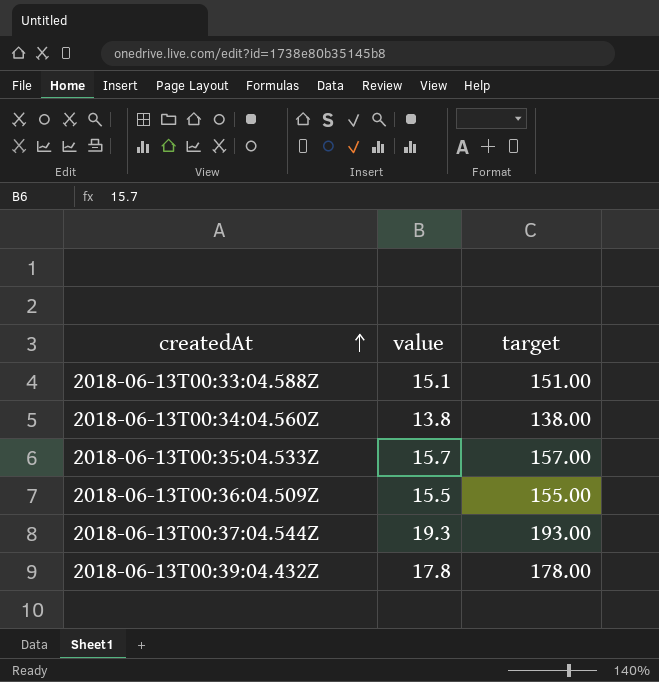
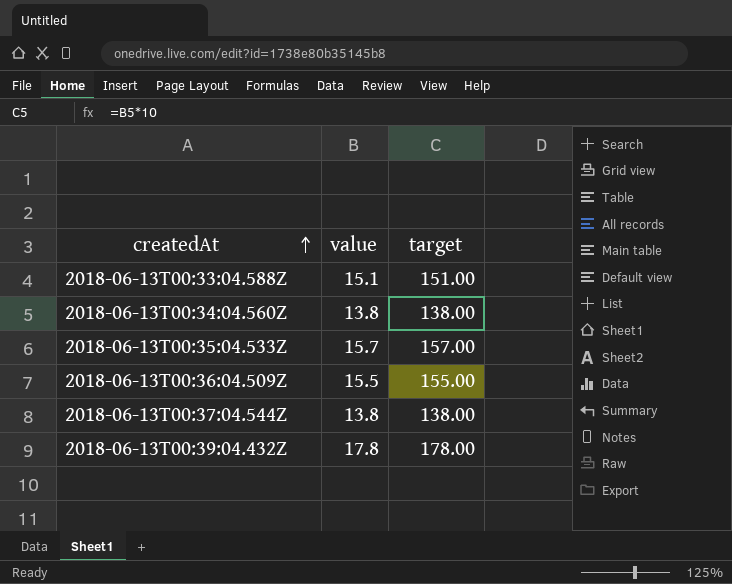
2018-06-13T00:37:04.544Z | value: 19.3 -> 13.8
2018-06-13T00:37:04.544Z | target: 193.00 -> 138.00

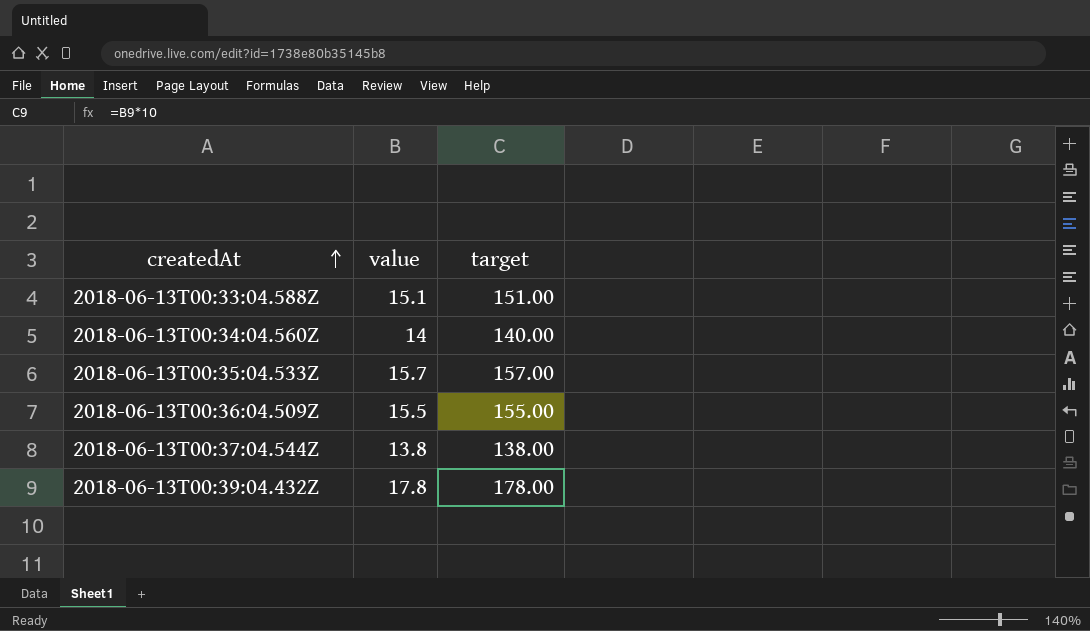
2018-06-13T00:34:04.560Z | value: 13.8 -> 14
2018-06-13T00:34:04.560Z | target: 138.00 -> 140.00

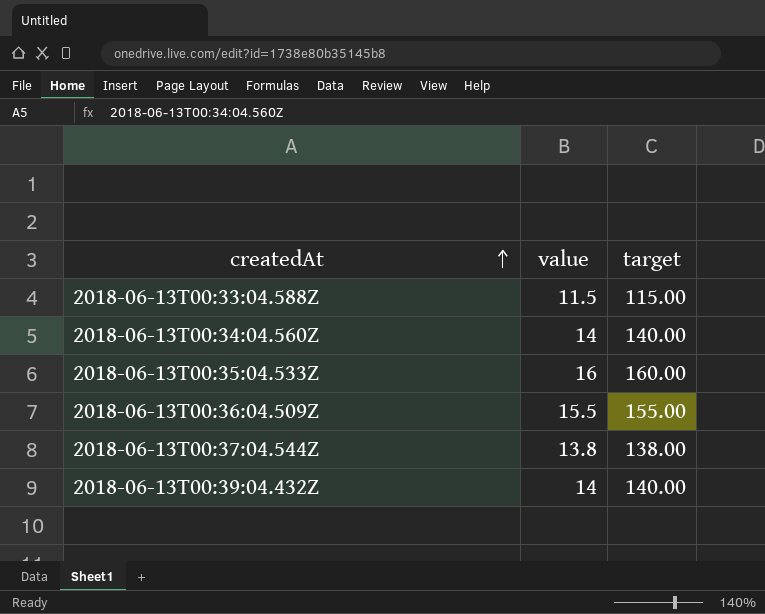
2018-06-13T00:33:04.588Z | value: 15.1 -> 11.5
2018-06-13T00:33:04.588Z | target: 151.00 -> 115.00
2018-06-13T00:35:04.533Z | value: 15.7 -> 16
2018-06-13T00:35:04.533Z | target: 157.00 -> 160.00
2018-06-13T00:39:04.432Z | value: 17.8 -> 14
2018-06-13T00:39:04.432Z | target: 178.00 -> 140.00

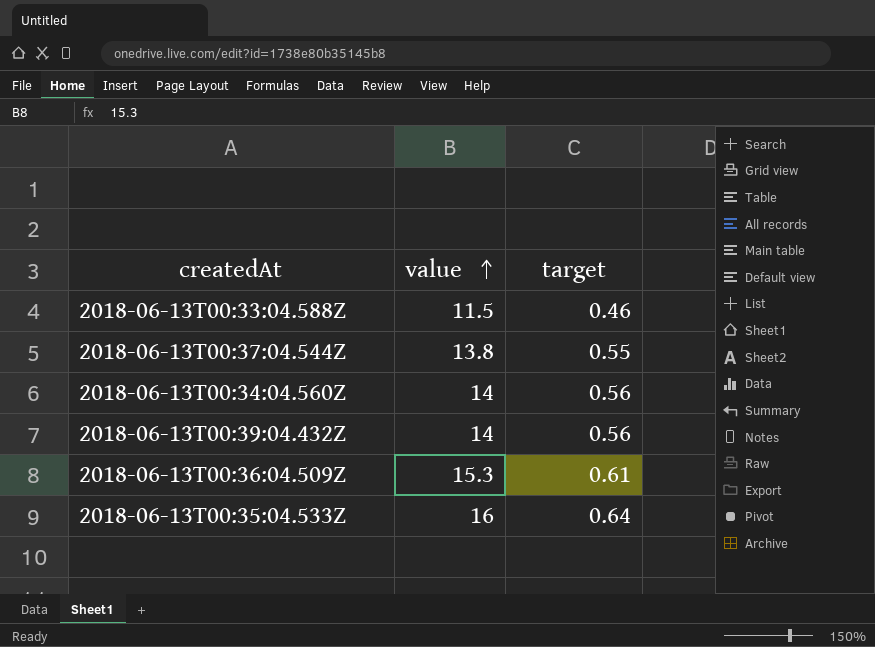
row order: createdAt ascending -> value ascending
column target | formula: [value] * 10 -> [value] * 0.04
2018-06-13T00:36:04.509Z | value: 15.5 -> 15.3

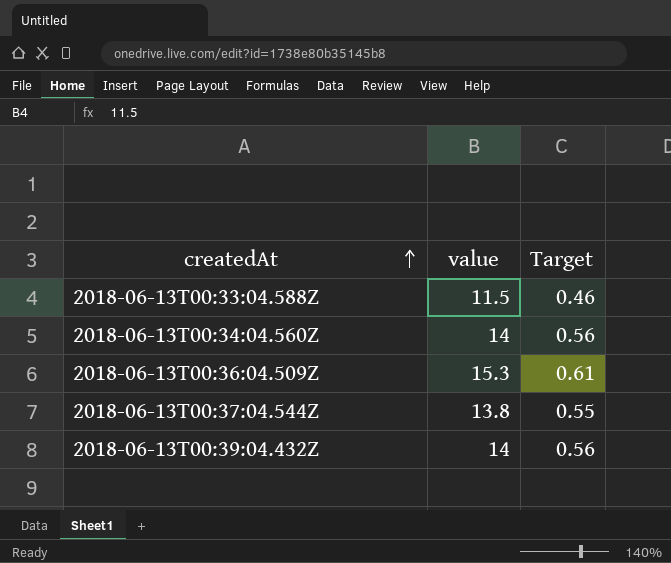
row order: value ascending -> createdAt ascending
column name: target -> Target
row 2018-06-13T00:35:04.533Z: 16 | 0.64 -> none

